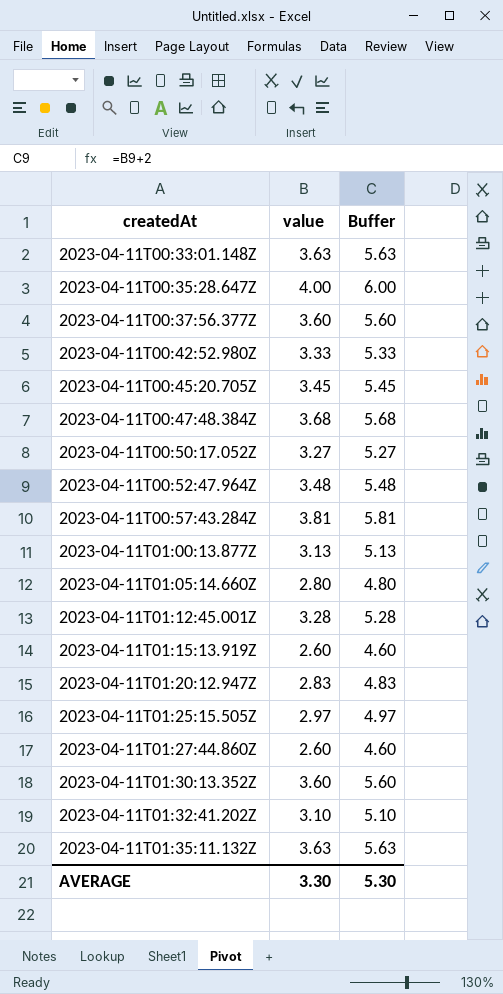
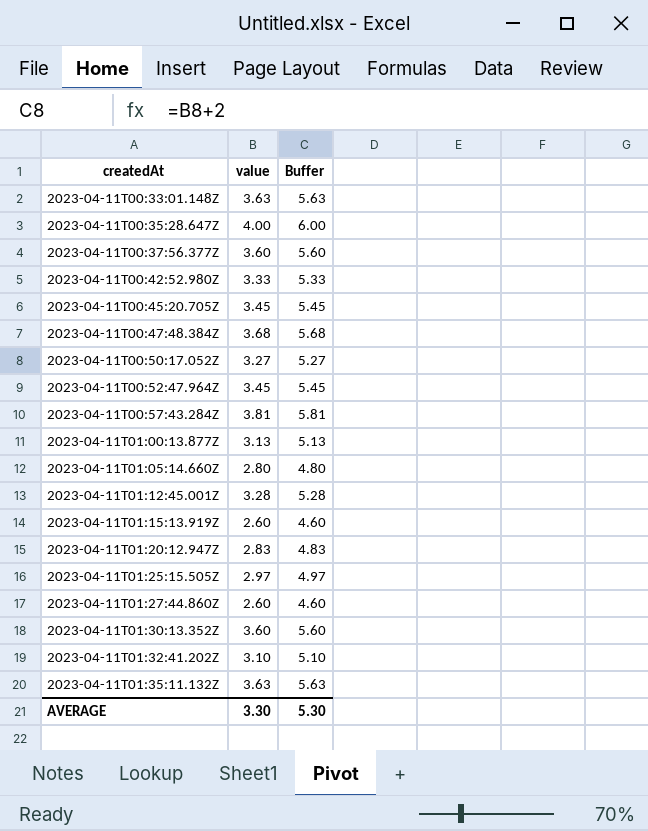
2023-04-11T00:52:47.964Z | value: 3.48 -> 3.45
2023-04-11T00:52:47.964Z | Buffer: 5.48 -> 5.45

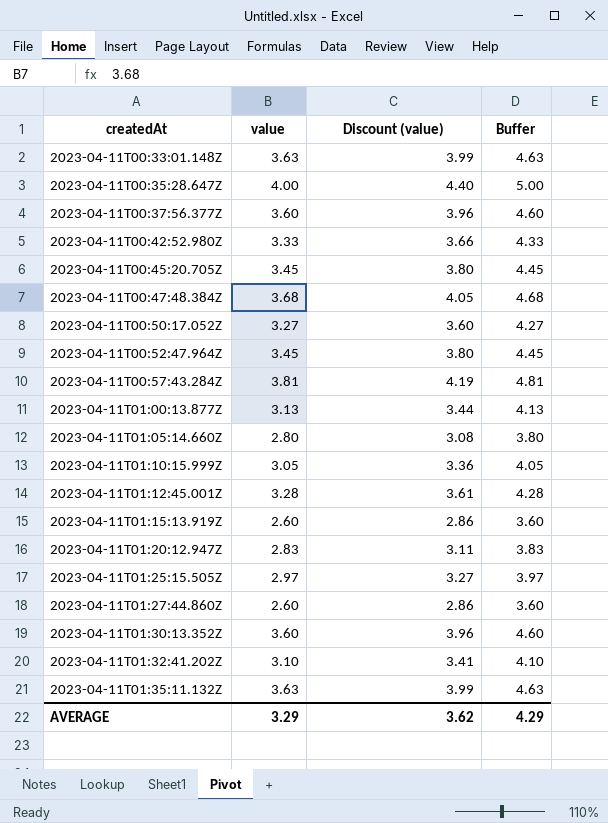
column Discount (value) | formula: none -> [value] * 1.1
column Buffer | formula: [value] + 2 -> [value] + 1
row 2023-04-11T01:10:15.999Z: none -> 3.05 | 3.36 | 4.05
AVERAGE | value: 3.30 -> 3.29
AVERAGE | Buffer: 5.30 -> 4.29

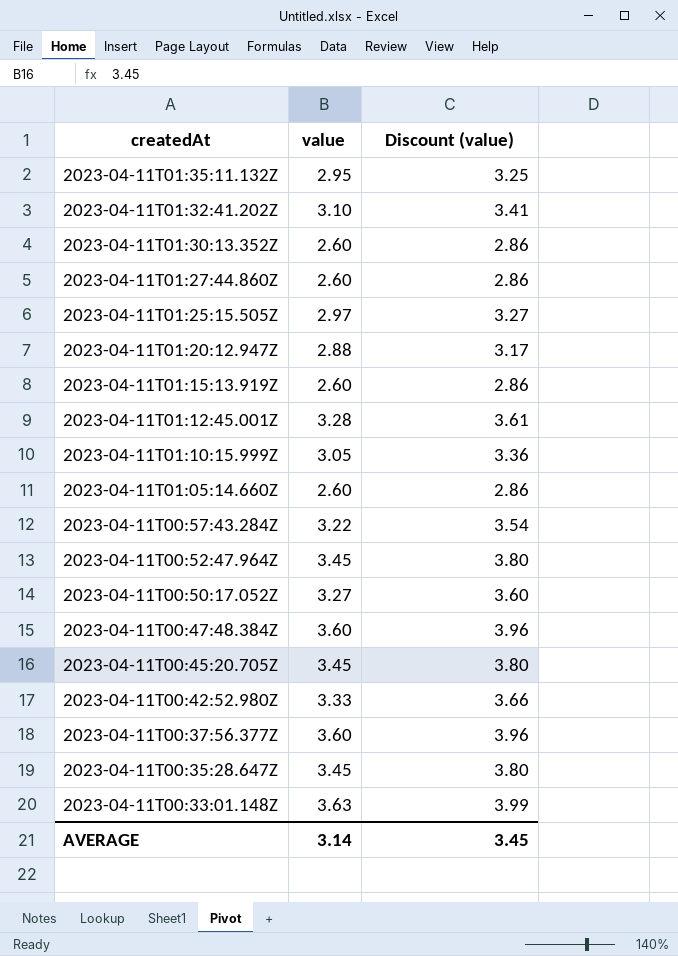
row order: createdAt ascending -> createdAt descending
column Buffer | formula: [value] + 1 -> none
row 2023-04-11T01:00:13.877Z: 3.13 | 3.44 | 4.13 -> none
2023-04-11T01:35:11.132Z | value: 3.63 -> 2.95
2023-04-11T01:35:11.132Z | Discount (value): 3.99 -> 3.25
2023-04-11T01:30:13.352Z | value: 3.60 -> 2.60
2023-04-11T01:30:13.352Z | Discount (value): 3.96 -> 2.86
2023-04-11T01:20:12.947Z | value: 2.83 -> 2.88
2023-04-11T01:20:12.947Z | Discount (value): 3.11 -> 3.17
2023-04-11T01:05:14.660Z | value: 2.80 -> 2.60
2023-04-11T01:05:14.660Z | Discount (value): 3.08 -> 2.86
2023-04-11T00:57:43.284Z | value: 3.81 -> 3.22
2023-04-11T00:57:43.284Z | Discount (value): 4.19 -> 3.54
2023-04-11T00:47:48.384Z | value: 3.68 -> 3.60
2023-04-11T00:47:48.384Z | Discount (value): 4.05 -> 3.96
2023-04-11T00:35:28.647Z | value: 4.00 -> 3.45
2023-04-11T00:35:28.647Z | Discount (value): 4.40 -> 3.80
AVERAGE | value: 3.29 -> 3.14
AVERAGE | Discount (value): 3.62 -> 3.45

